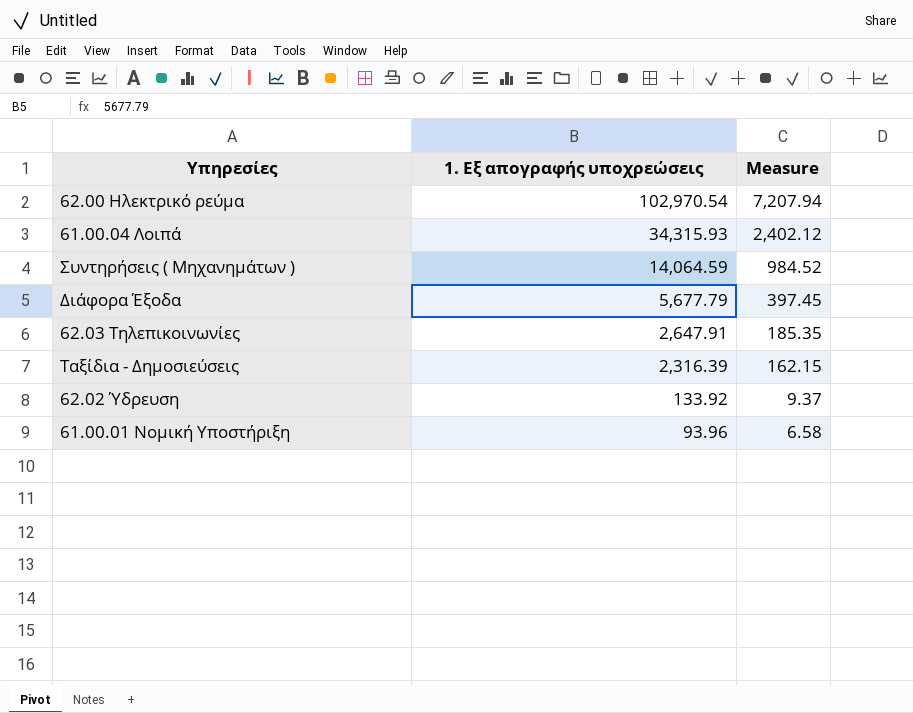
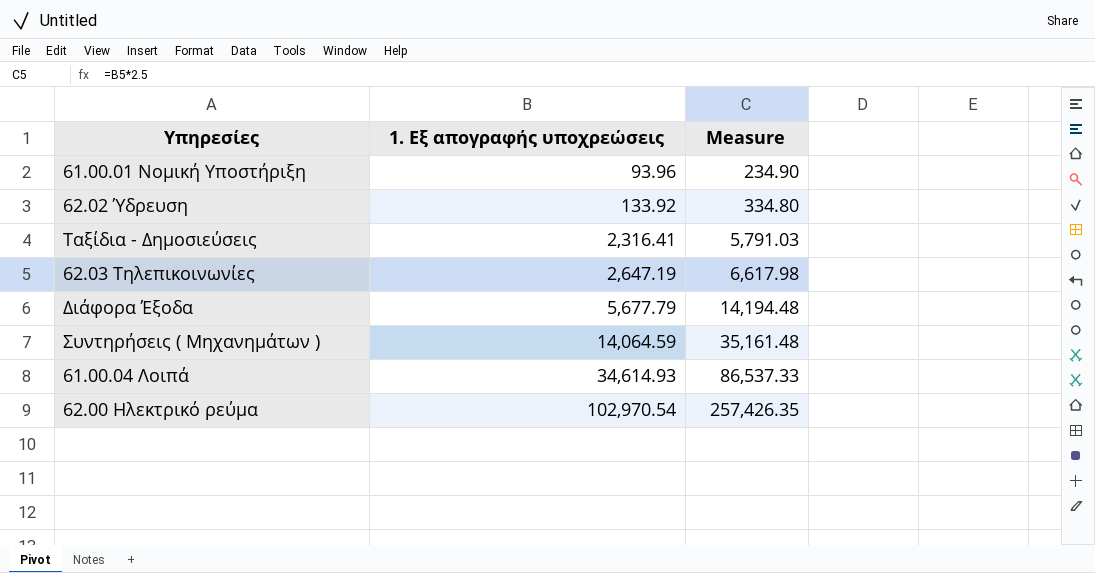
row order: 1. Εξ απογραφής υποχρεώσεις descending -> 1. Εξ απογραφής υποχρεώσεις ascending
column Measure | formula: [1. Εξ απογραφής υποχρεώσεις] * 0.07 -> [1. Εξ απογραφής υποχρεώσεις] * 2.5
Ταξίδια - Δημοσιεύσεις | 1. Εξ απογραφής υποχρεώσεις: 2,316.39 -> 2,316.41
62.03 Τηλεπικοινωνίες | 1. Εξ απογραφής υποχρεώσεις: 2,647.91 -> 2,647.19
61.00.04 Λοιπά | 1. Εξ απογραφής υποχρεώσεις: 34,315.93 -> 34,614.93

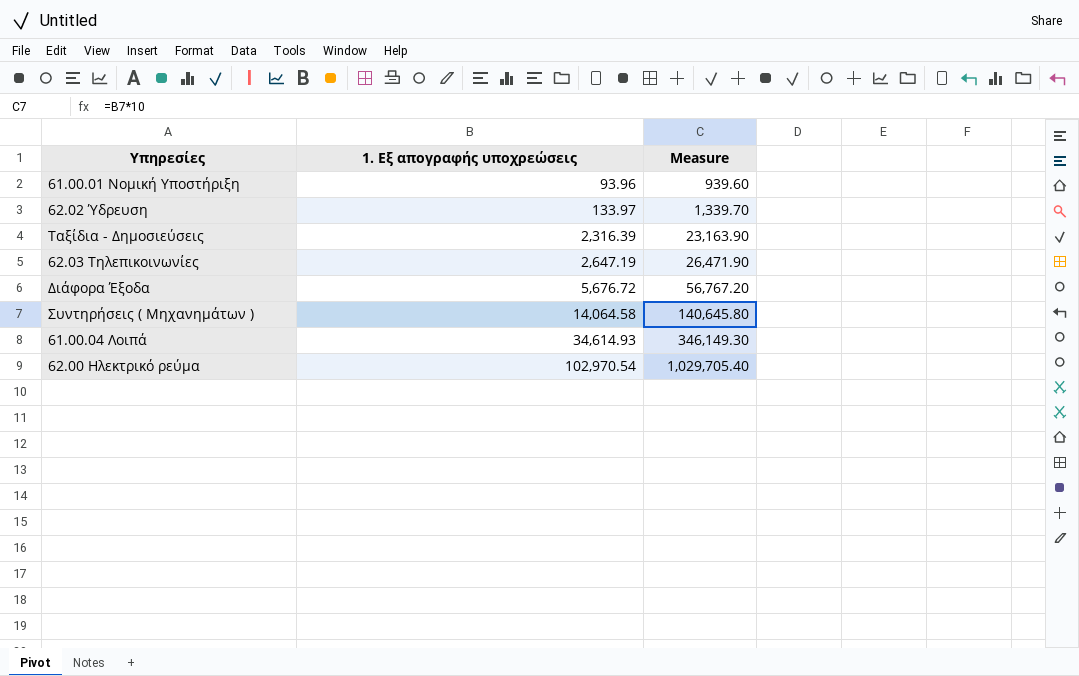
column Measure | formula: [1. Εξ απογραφής υποχρεώσεις] * 2.5 -> [1. Εξ απογραφής υποχρεώσεις] * 10
62.02 Ύδρευση | 1. Εξ απογραφής υποχρεώσεις: 133.92 -> 133.97
Ταξίδια - Δημοσιεύσεις | 1. Εξ απογραφής υποχρεώσεις: 2,316.41 -> 2,316.39
Διάφορα Έξοδα | 1. Εξ απογραφής υποχρεώσεις: 5,677.79 -> 5,676.72
Συντηρήσεις ( Μηχανημάτων ) | 1. Εξ απογραφής υποχρεώσεις: 14,064.59 -> 14,064.58

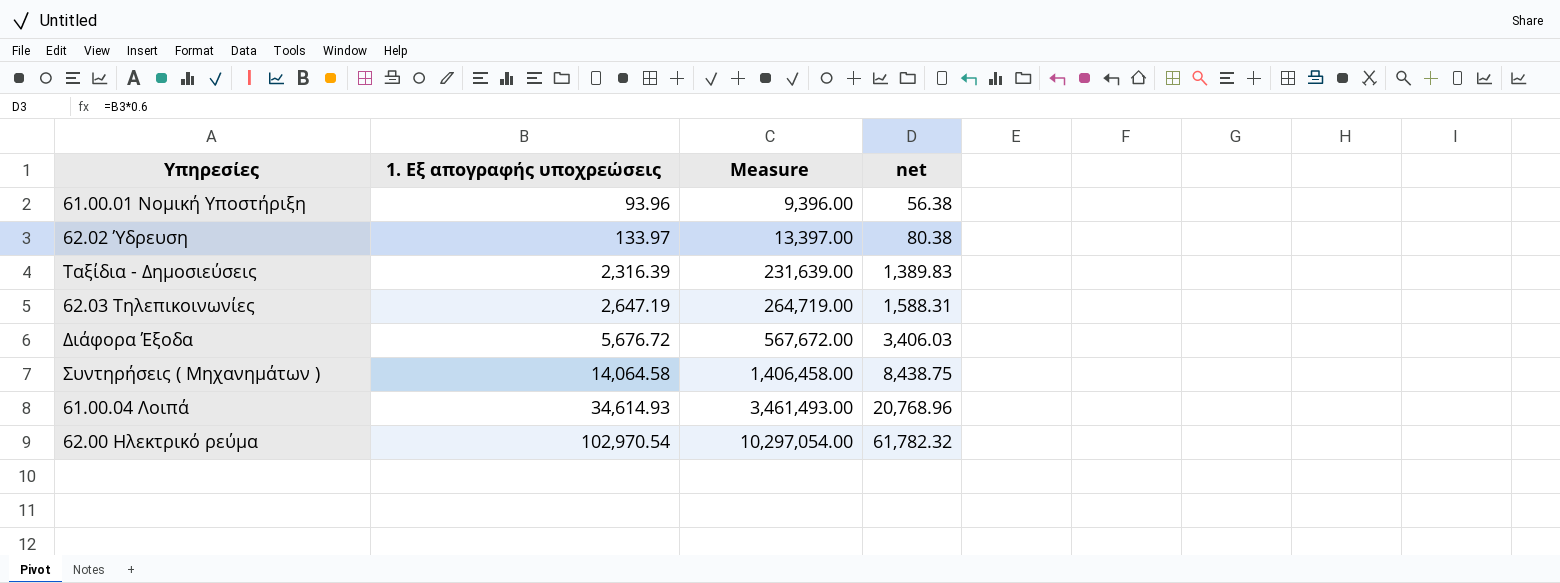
column Measure | formula: [1. Εξ απογραφής υποχρεώσεις] * 10 -> [1. Εξ απογραφής υποχρεώσεις] * 100
column net | formula: none -> [1. Εξ απογραφής υποχρεώσεις] * 0.6

